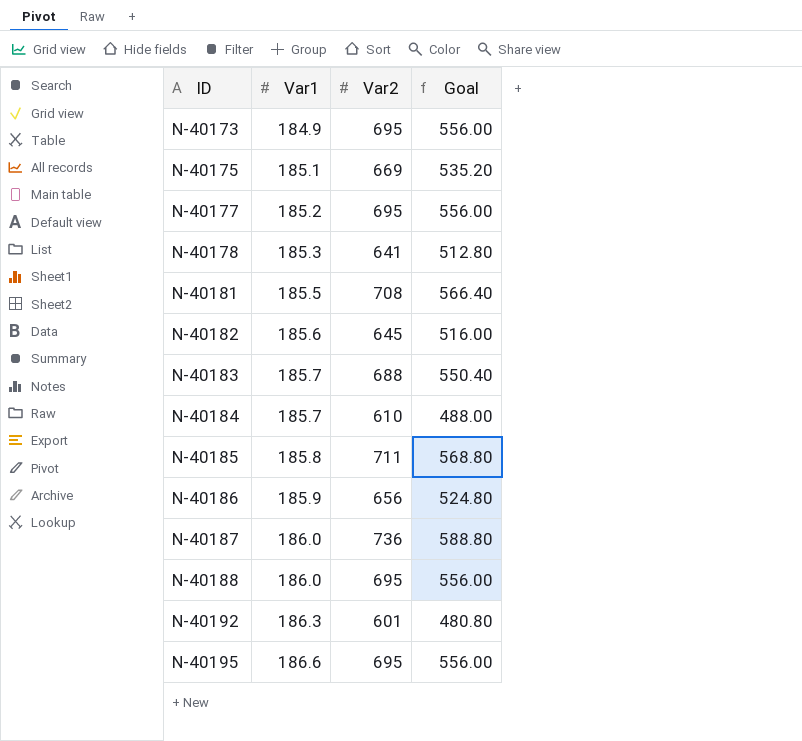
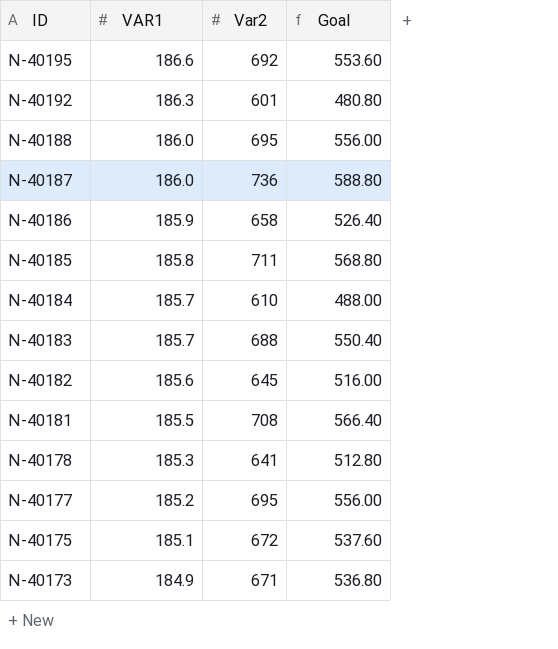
row order: ID ascending -> ID descending
column name: Var1 -> VAR1
N-40195 | Var2: 695 -> 692
N-40195 | Goal: 556.00 -> 553.60
N-40186 | Var2: 656 -> 658
N-40186 | Goal: 524.80 -> 526.40
N-40175 | Var2: 669 -> 672
N-40175 | Goal: 535.20 -> 537.60
N-40173 | Var2: 695 -> 671
N-40173 | Goal: 556.00 -> 536.80

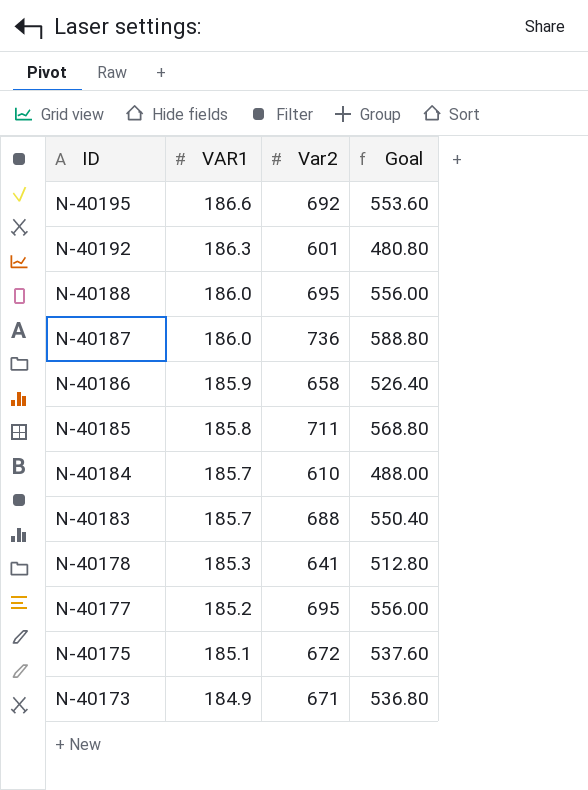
row N-40182: 185.6 | 645 | 516.00 -> none
row N-40181: 185.5 | 708 | 566.40 -> none

